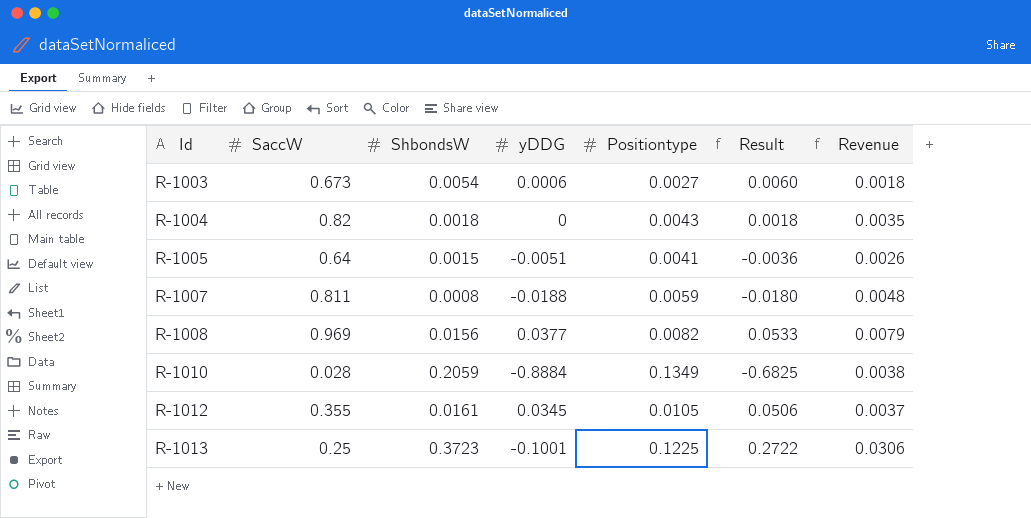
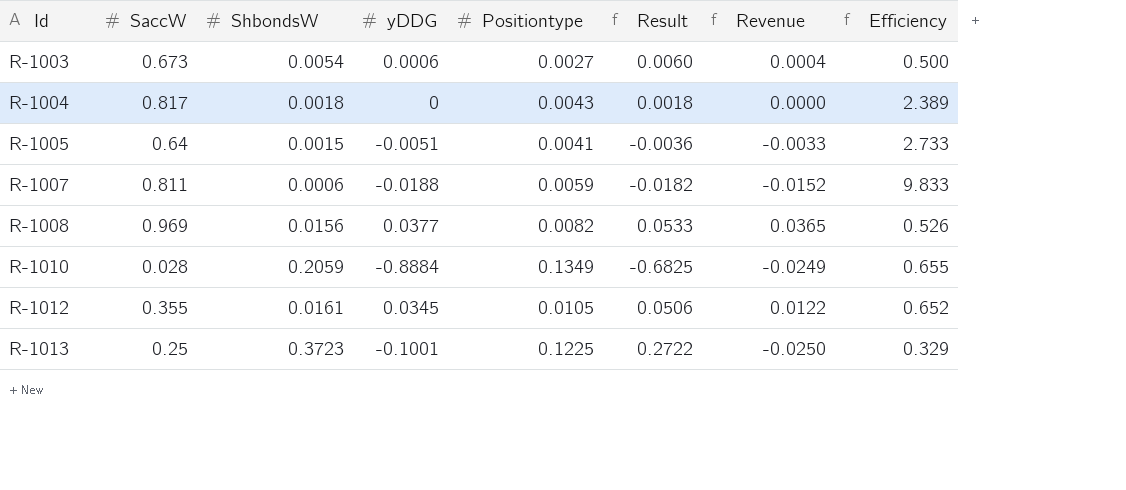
column Revenue | formula: [SaccW] * [Positiontype] -> [SaccW] * [yDDG]
column Efficiency | formula: none -> [Positiontype] / [ShbondsW]
R-1004 | SaccW: 0.82 -> 0.817
R-1007 | ShbondsW: 0.0008 -> 0.0006
R-1007 | Result: -0.0180 -> -0.0182

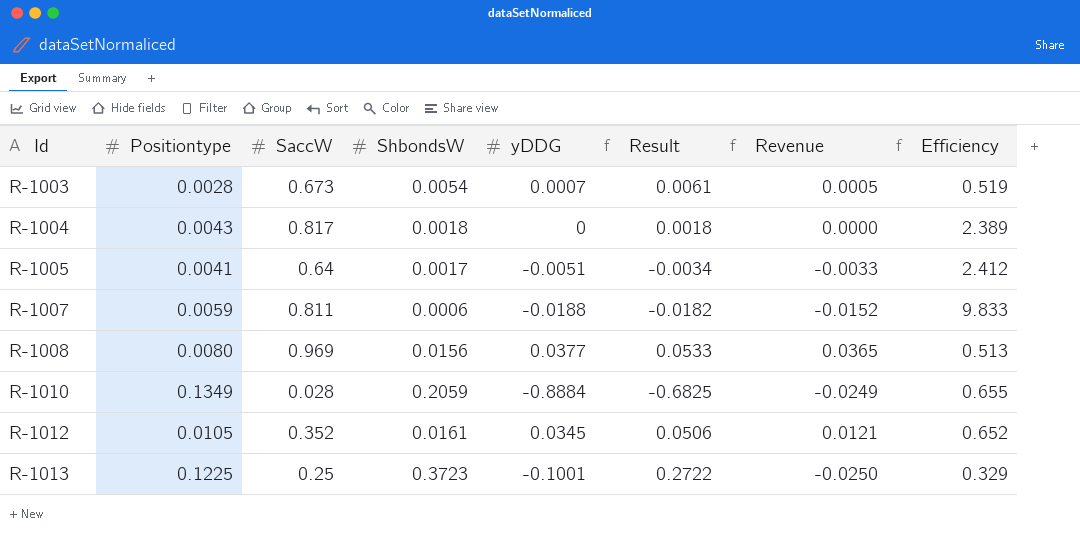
column Positiontype | position: 5 -> 2
R-1003 | Positiontype: 0.0027 -> 0.0028
R-1003 | yDDG: 0.0006 -> 0.0007
R-1003 | Result: 0.0060 -> 0.0061
R-1003 | Revenue: 0.0004 -> 0.0005
R-1003 | Efficiency: 0.500 -> 0.519
R-1005 | ShbondsW: 0.0015 -> 0.0017
R-1005 | Result: -0.0036 -> -0.0034
R-1005 | Efficiency: 2.733 -> 2.412
R-1008 | Positiontype: 0.0082 -> 0.0080
R-1008 | Efficiency: 0.526 -> 0.513
R-1012 | SaccW: 0.355 -> 0.352
R-1012 | Revenue: 0.0122 -> 0.0121

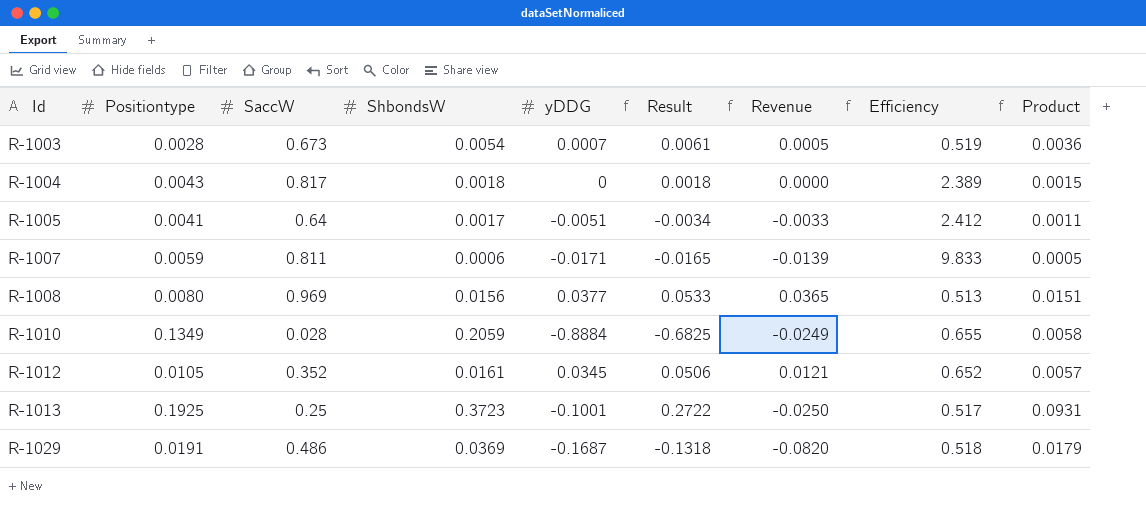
column Product | formula: none -> [SaccW] * [ShbondsW]
R-1007 | yDDG: -0.0188 -> -0.0171
R-1007 | Result: -0.0182 -> -0.0165
R-1007 | Revenue: -0.0152 -> -0.0139
R-1013 | Positiontype: 0.1225 -> 0.1925
R-1013 | Efficiency: 0.329 -> 0.517
row R-1029: none -> 0.0191 | 0.486 | 0.0369 | -0.1687 | -0.1318 | -0.0820 | 0.518 | 0.0179

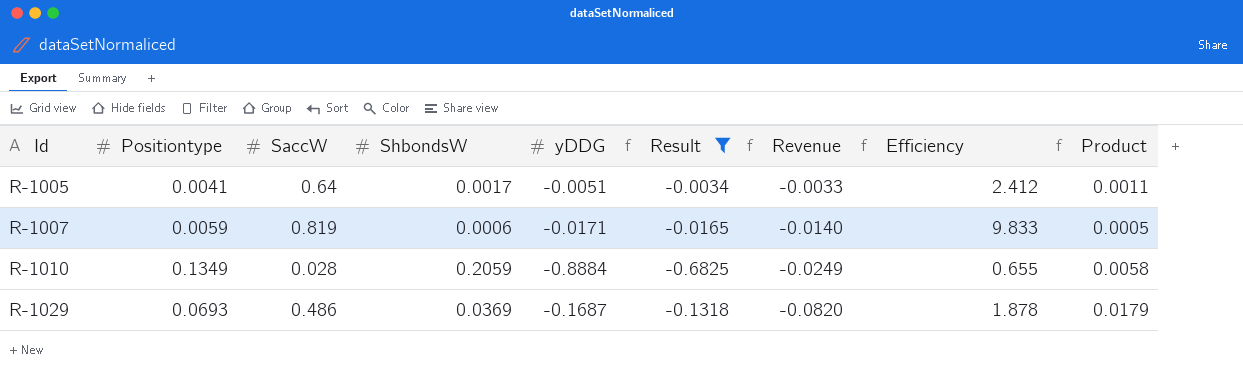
filter: none -> Result <= -0.0034
R-1007 | SaccW: 0.811 -> 0.819
R-1007 | Revenue: -0.0139 -> -0.0140
R-1029 | Positiontype: 0.0191 -> 0.0693
R-1029 | Efficiency: 0.518 -> 1.878

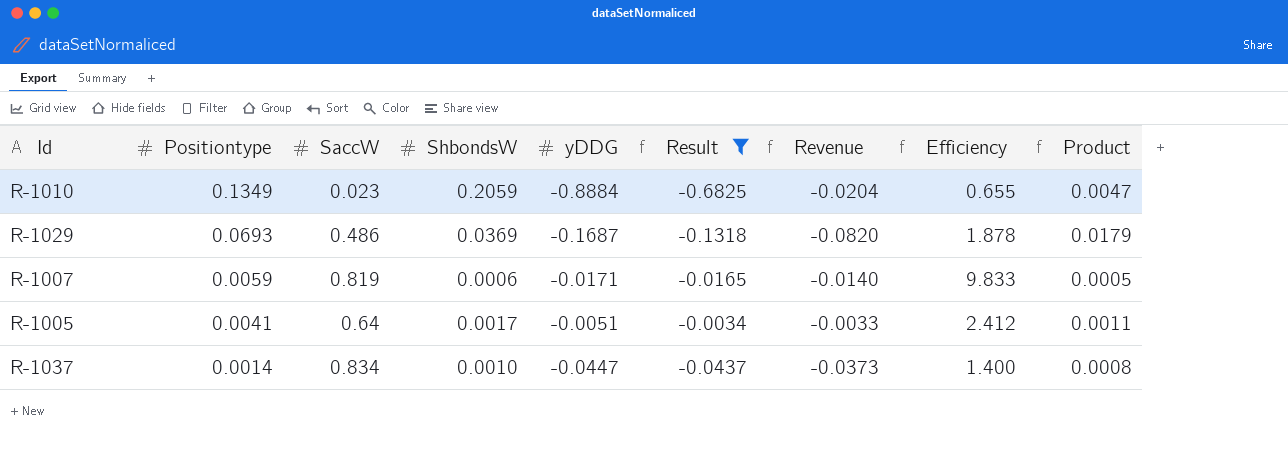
row order: Id ascending -> Positiontype descending
R-1010 | SaccW: 0.028 -> 0.023
R-1010 | Revenue: -0.0249 -> -0.0204
R-1010 | Product: 0.0058 -> 0.0047
row R-1037: none -> 0.0014 | 0.834 | 0.0010 | -0.0447 | -0.0437 | -0.0373 | 1.400 | 0.0008

